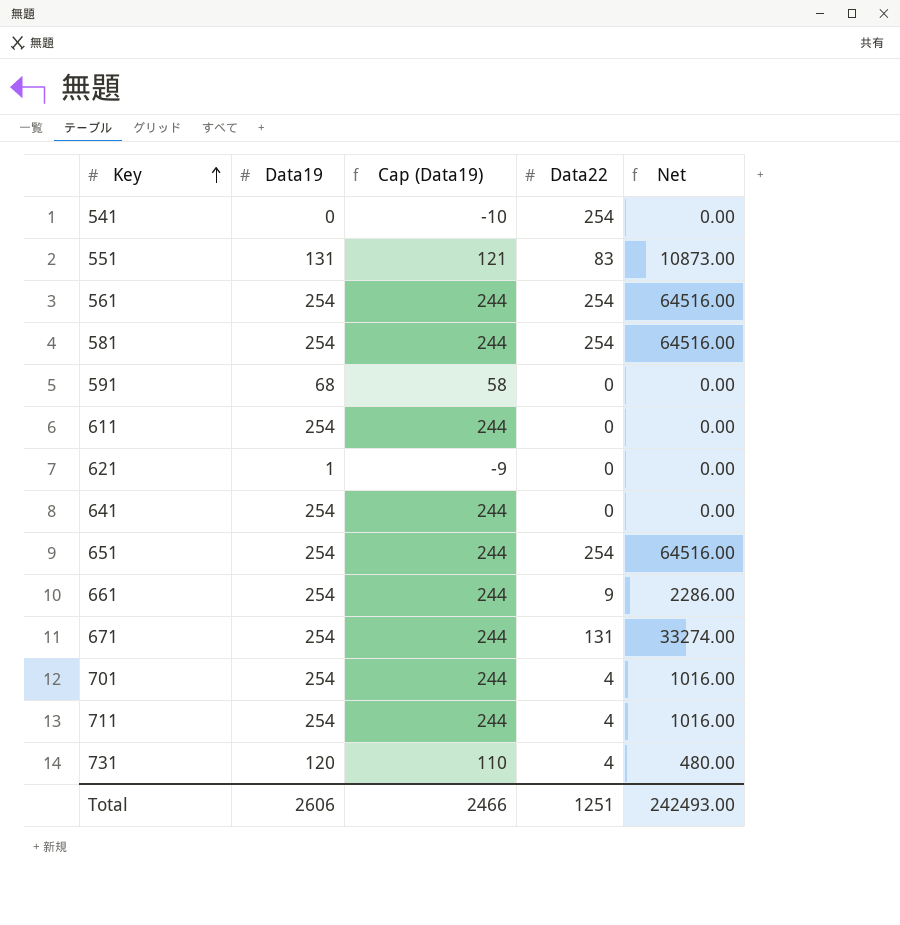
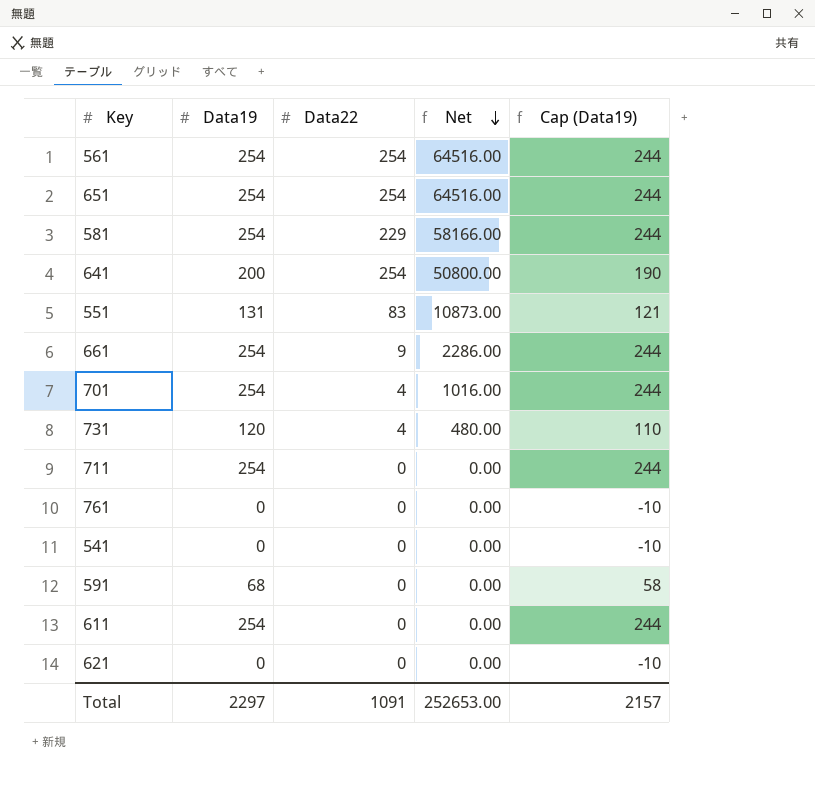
row order: Key ascending -> Net descending
column Cap (Data19) | position: 3 -> 5
row 671: 254 | 244 | 131 | 33274.00 -> none
581 | Data22: 254 -> 229
581 | Net: 64516.00 -> 58166.00
641 | Data19: 254 -> 200
641 | Data22: 0 -> 254
641 | Net: 0.00 -> 50800.00
641 | Cap (Data19): 244 -> 190
711 | Data22: 4 -> 0
711 | Net: 1016.00 -> 0.00
row 761: none -> 0 | 0 | 0.00 | -10
541 | Data22: 254 -> 0
621 | Data19: 1 -> 0
621 | Cap (Data19): -9 -> -10
Total | Data19: 2606 -> 2297
Total | Data22: 1251 -> 1091
Total | Net: 242493.00 -> 252653.00
Total | Cap (Data19): 2466 -> 2157

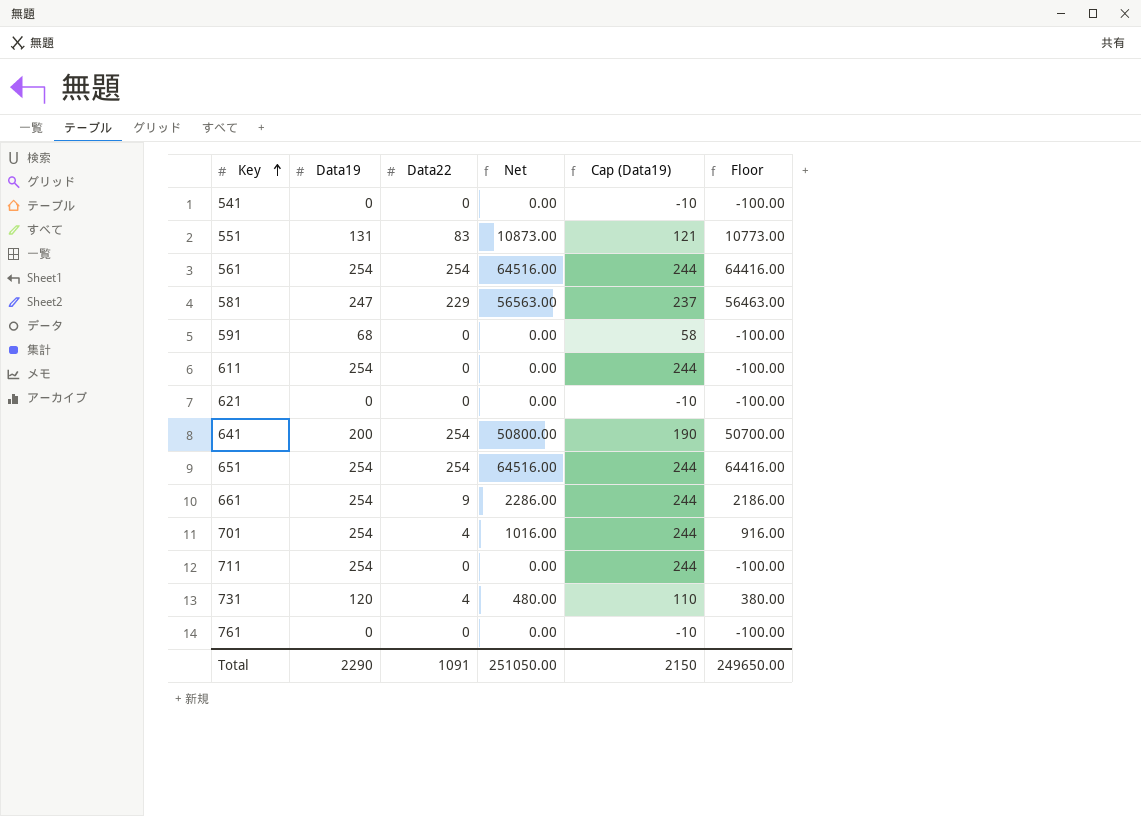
row order: Net descending -> Key ascending
column Floor | formula: none -> [Net] - 100
581 | Data19: 254 -> 247
581 | Net: 58166.00 -> 56563.00
581 | Cap (Data19): 244 -> 237
Total | Data19: 2297 -> 2290
Total | Net: 252653.00 -> 251050.00
Total | Cap (Data19): 2157 -> 2150

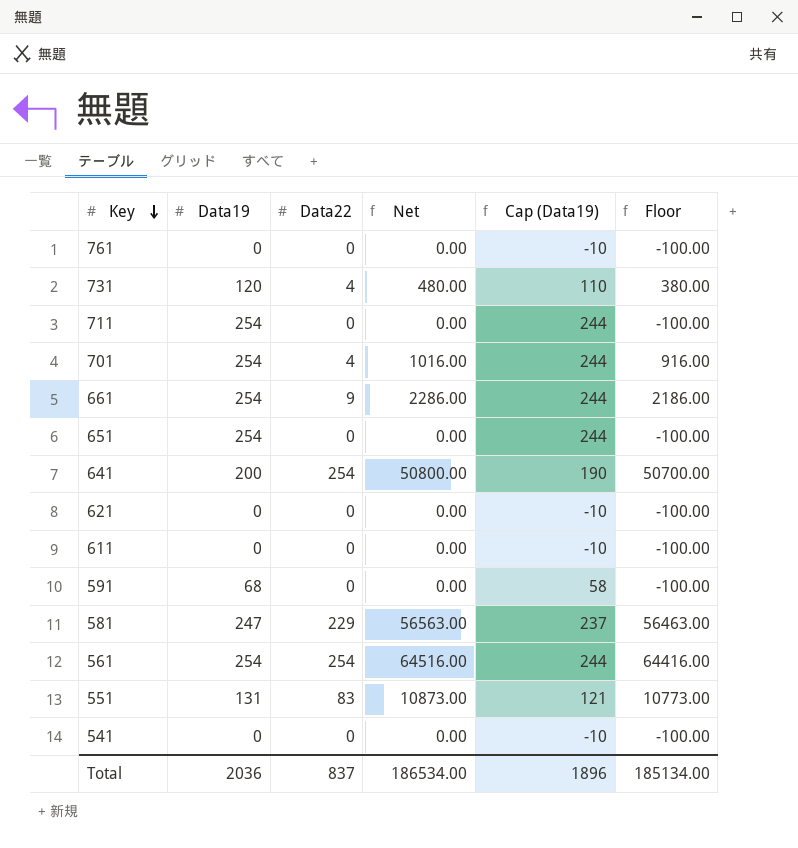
row order: Key ascending -> Key descending
651 | Data22: 254 -> 0
651 | Net: 64516.00 -> 0.00
651 | Floor: 64416.00 -> -100.00
611 | Data19: 254 -> 0
611 | Cap (Data19): 244 -> -10
Total | Data19: 2290 -> 2036
Total | Data22: 1091 -> 837
Total | Net: 251050.00 -> 186534.00
Total | Cap (Data19): 2150 -> 1896
Total | Floor: 249650.00 -> 185134.00

